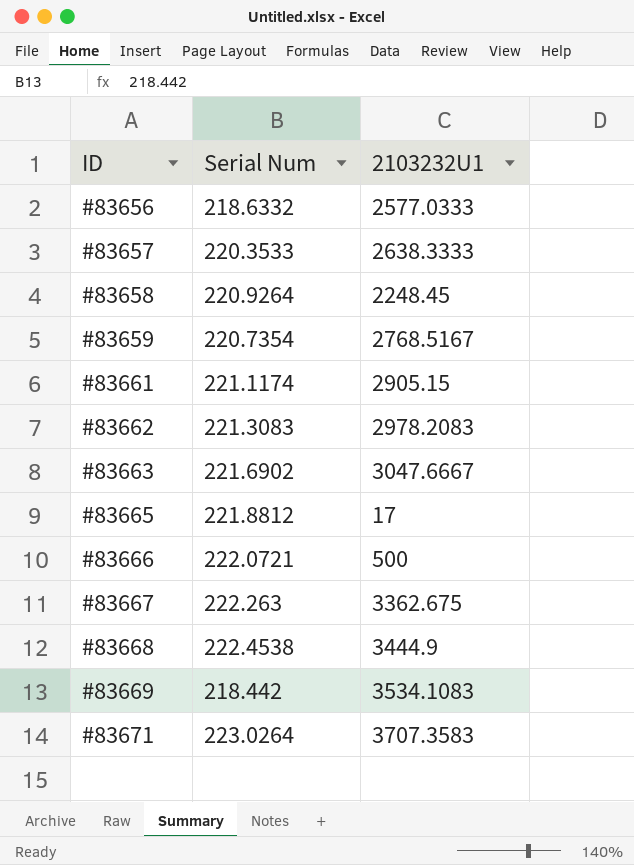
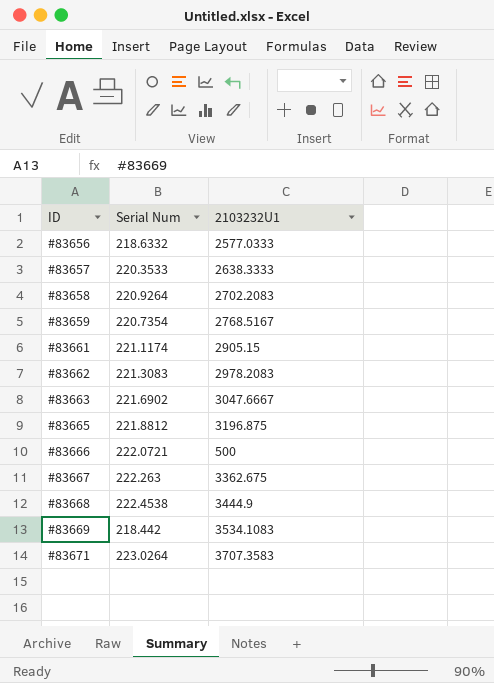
#83658 | 2103232U1: 2248.45 -> 2702.2083
#83665 | 2103232U1: 17 -> 3196.875

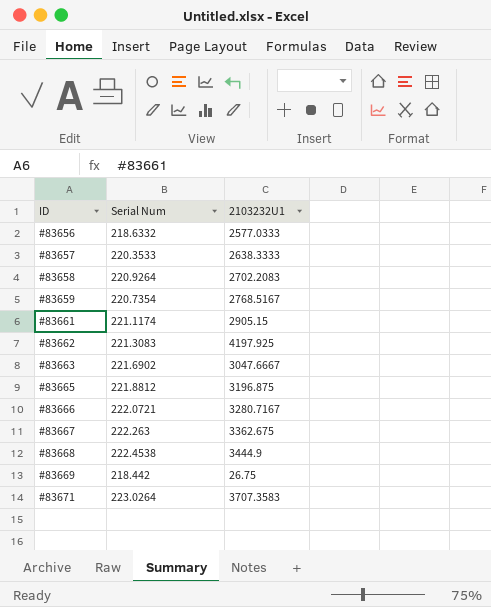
#83662 | 2103232U1: 2978.2083 -> 4197.925
#83666 | 2103232U1: 500 -> 3280.7167
#83669 | 2103232U1: 3534.1083 -> 26.75

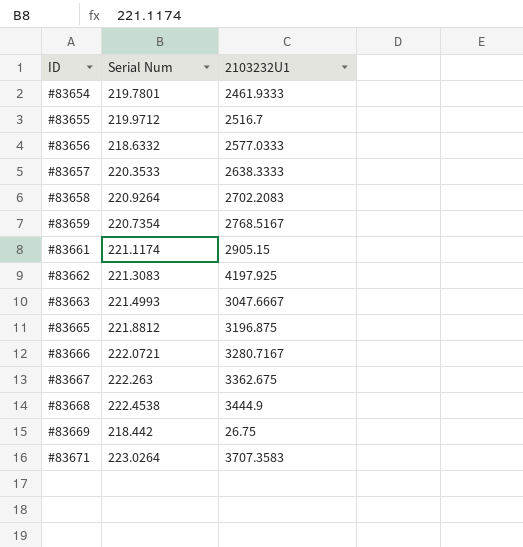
row #83654: none -> 219.7801 | 2461.9333
row #83655: none -> 219.9712 | 2516.7
#83663 | Serial Num: 221.6902 -> 221.4993

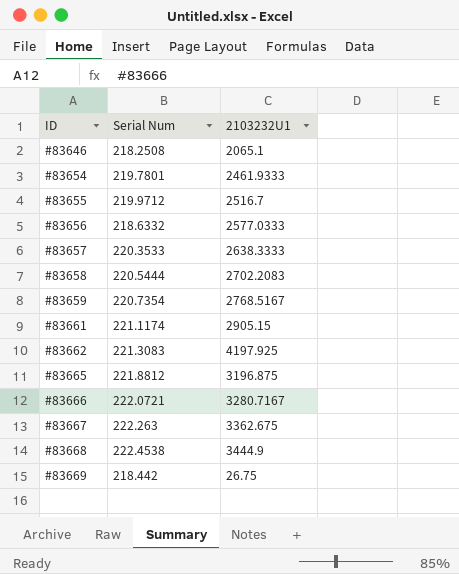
row #83663: 221.4993 | 3047.6667 -> none
row #83671: 223.0264 | 3707.3583 -> none
row #83646: none -> 218.2508 | 2065.1
#83658 | Serial Num: 220.9264 -> 220.5444

